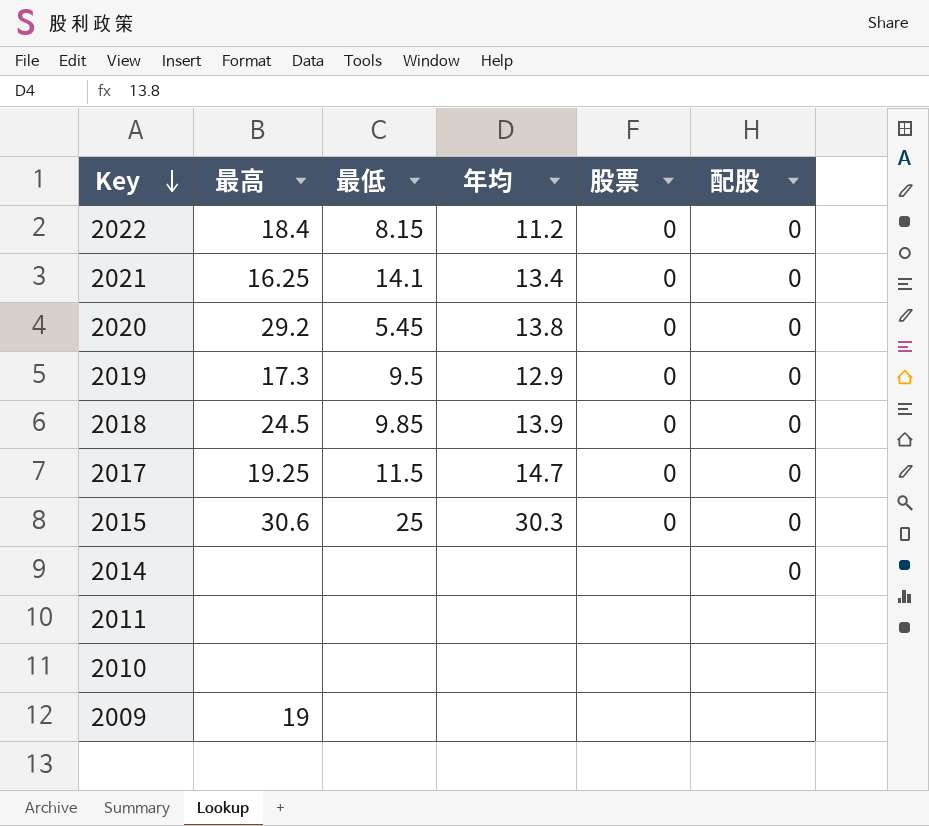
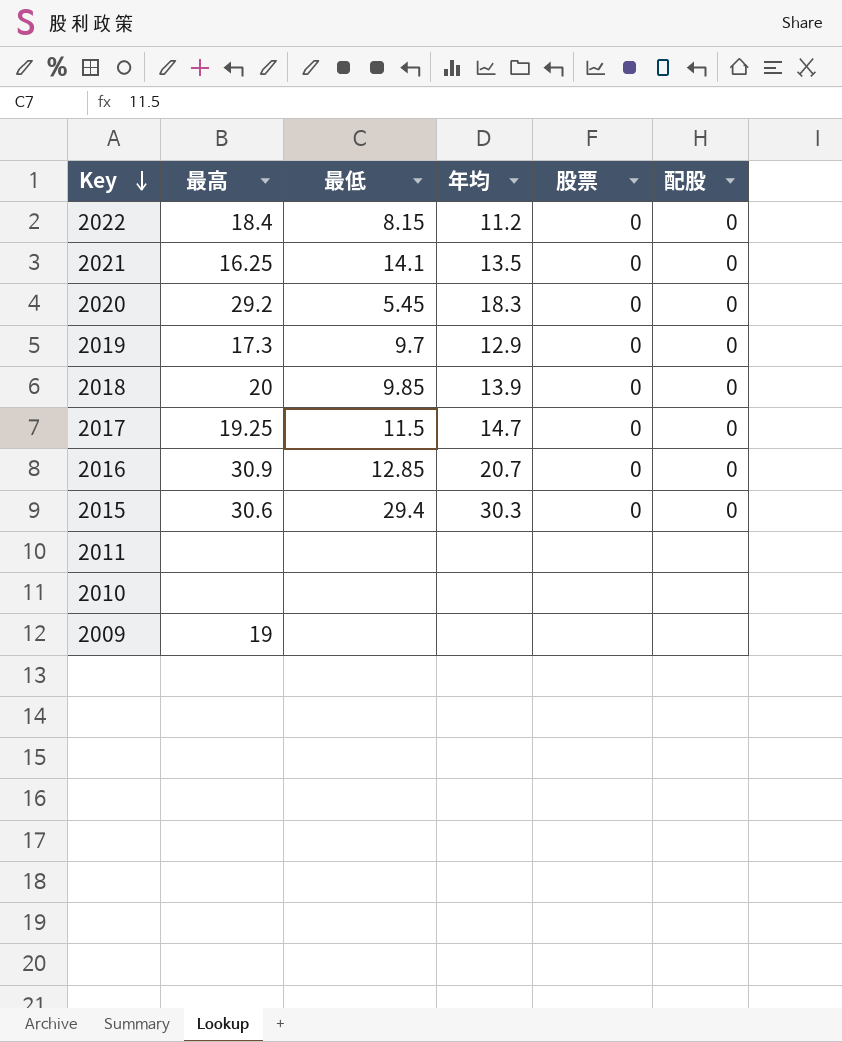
row 2014: none | none | none | none | 0 -> none
2021 | 年均: 13.4 -> 13.5
2020 | 年均: 13.8 -> 18.3
2019 | 最低: 9.5 -> 9.7
2018 | 最高: 24.5 -> 20
row 2016: none -> 30.9 | 12.85 | 20.7 | 0 | 0
2015 | 最低: 25 -> 29.4

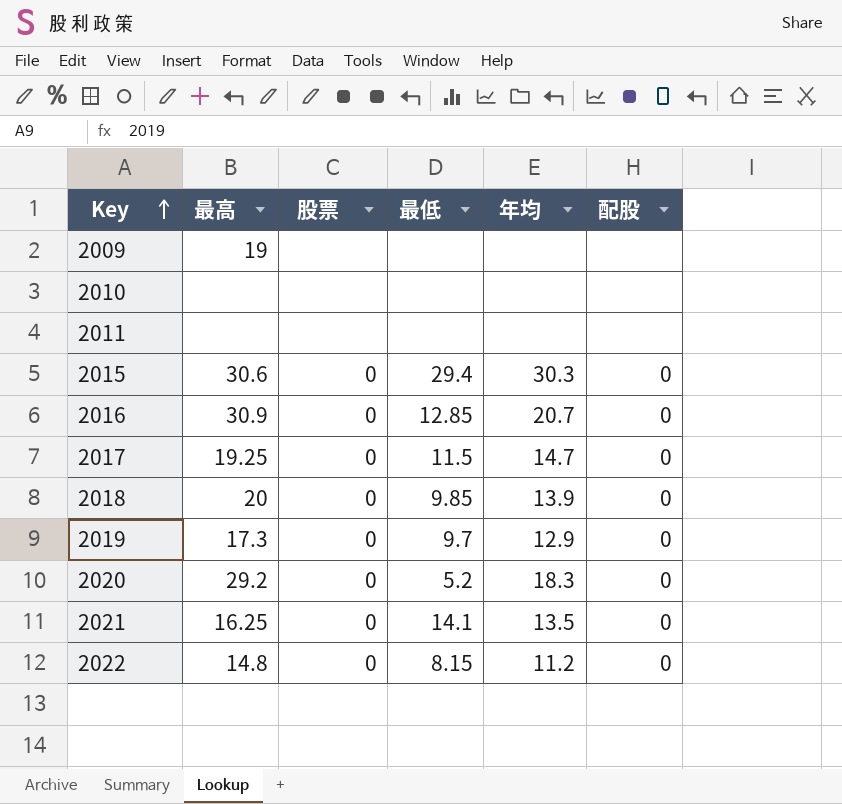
row order: Key descending -> Key ascending
column 股票 | position: 5 -> 3
2020 | 最低: 5.45 -> 5.2
2022 | 最高: 18.4 -> 14.8

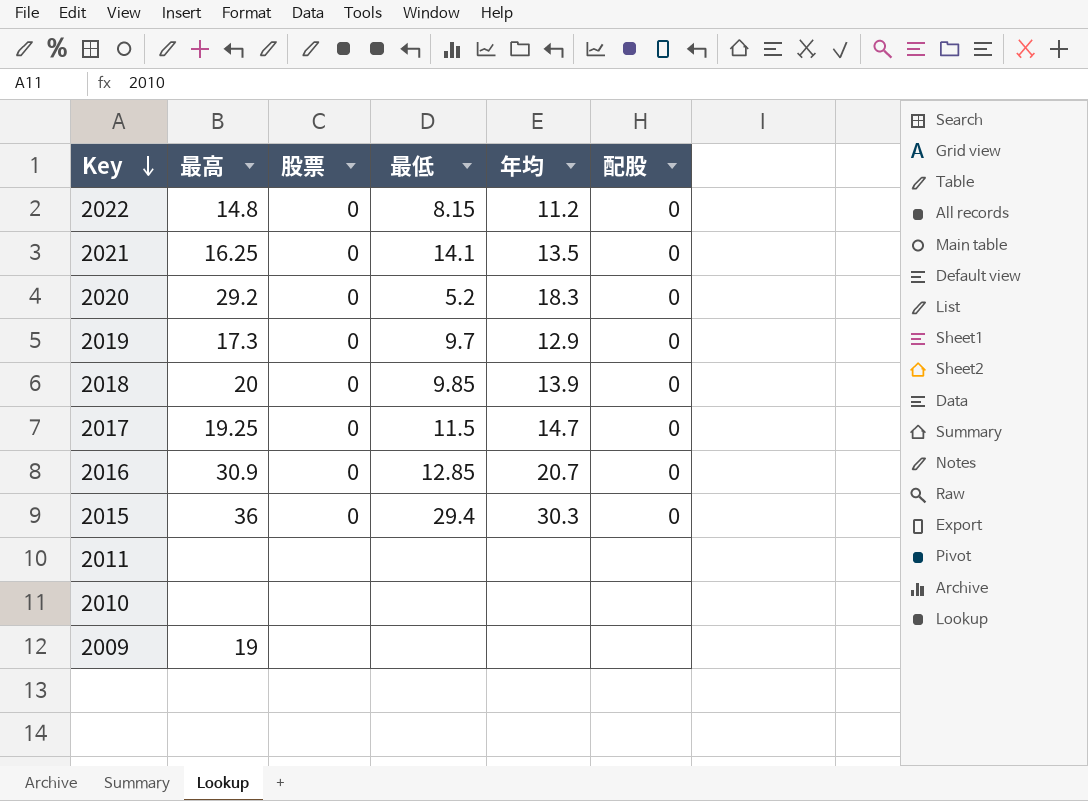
row order: Key ascending -> Key descending
2015 | 最高: 30.6 -> 36

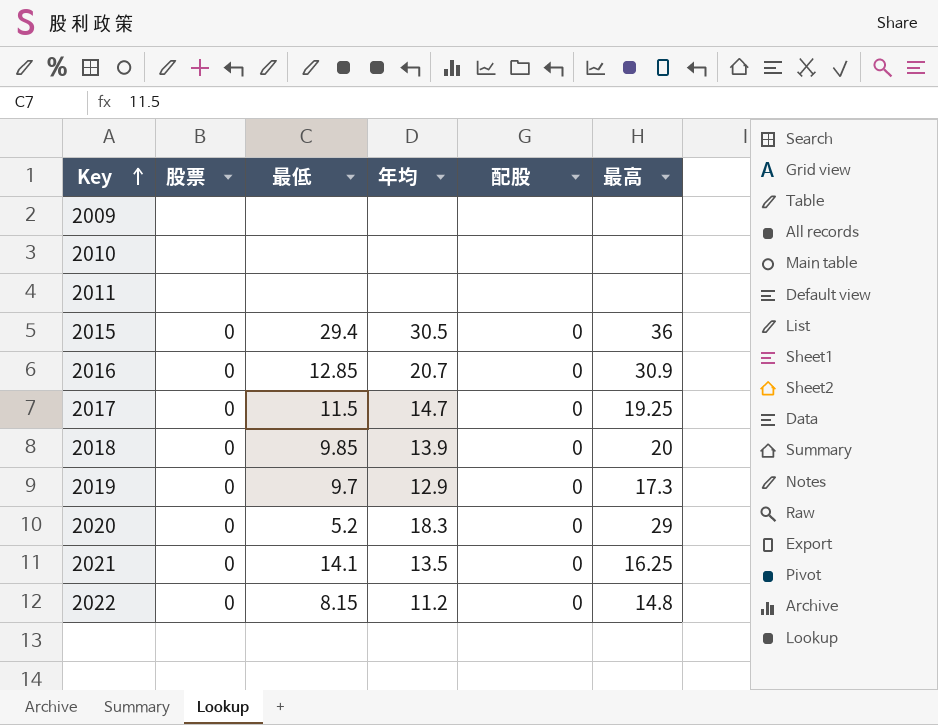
row order: Key descending -> Key ascending
column 最高 | position: 2 -> 6
2009 | 最高: 19 -> none
2015 | 年均: 30.3 -> 30.5
2020 | 最高: 29.2 -> 29

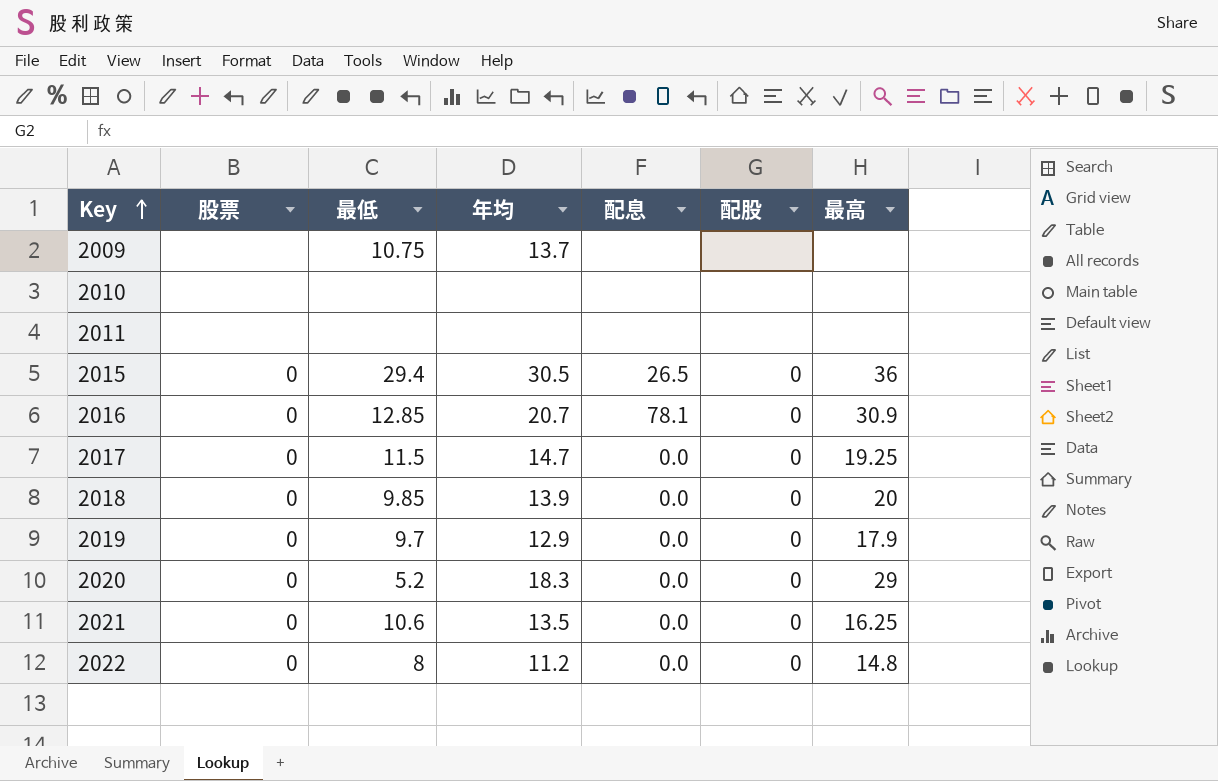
column 配息 | position: none -> 5
2009 | 最低: none -> 10.75
2009 | 年均: none -> 13.7
2019 | 最高: 17.3 -> 17.9
2021 | 最低: 14.1 -> 10.6
2022 | 最低: 8.15 -> 8

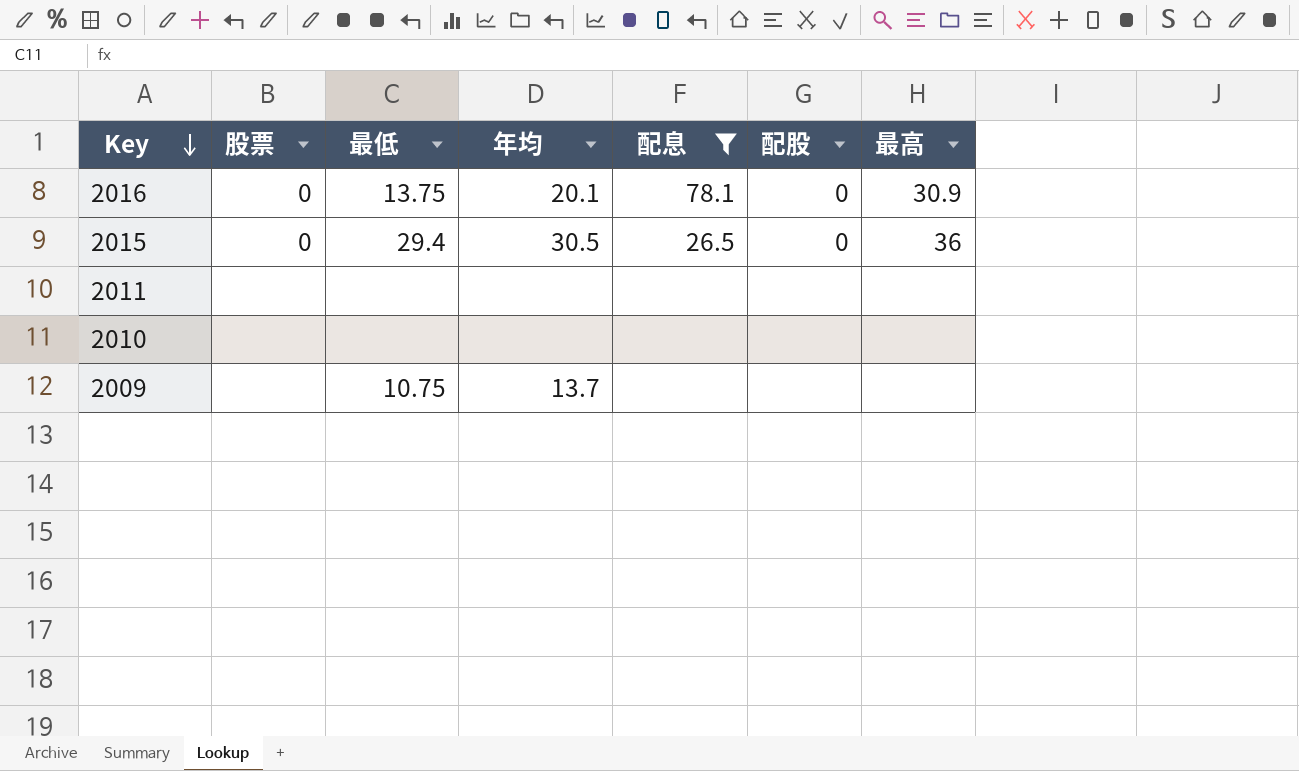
filter: none -> 配息 != 0.0
row order: Key ascending -> Key descending
2016 | 最低: 12.85 -> 13.75
2016 | 年均: 20.7 -> 20.1

